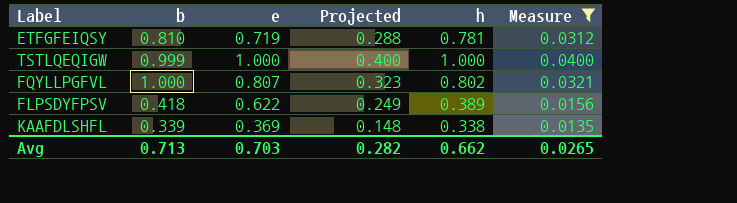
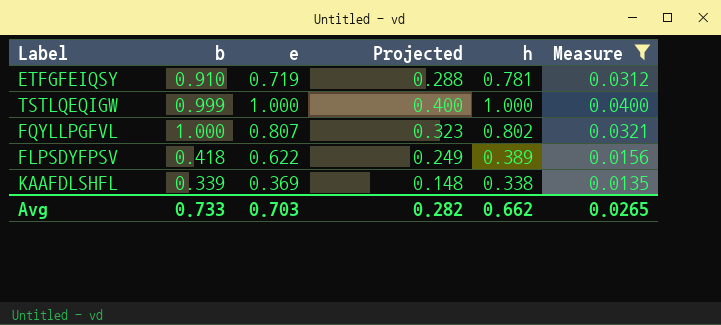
ETFGFEIQSY | b: 0.810 -> 0.910
Avg | b: 0.713 -> 0.733

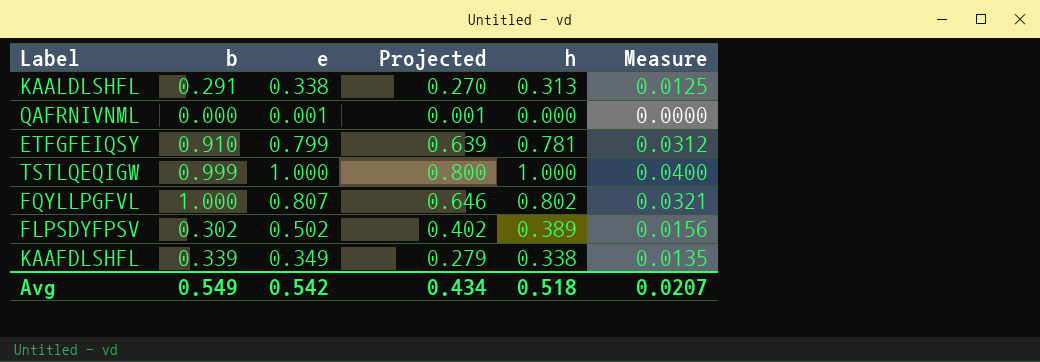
filter: Measure >= 0.0135 -> none
column Projected | formula: [e] * 0.4 -> [e] * 0.8
ETFGFEIQSY | e: 0.719 -> 0.799
FLPSDYFPSV | b: 0.418 -> 0.302
FLPSDYFPSV | e: 0.622 -> 0.502
KAAFDLSHFL | e: 0.369 -> 0.349
Avg | b: 0.733 -> 0.549
Avg | e: 0.703 -> 0.542
Avg | Projected: 0.282 -> 0.434
Avg | h: 0.662 -> 0.518
Avg | Measure: 0.0265 -> 0.0207

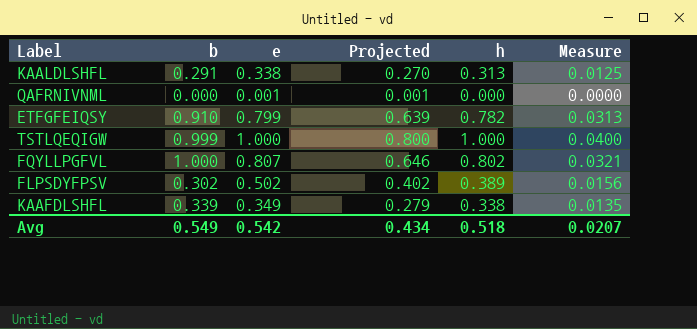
ETFGFEIQSY | h: 0.781 -> 0.782
ETFGFEIQSY | Measure: 0.0312 -> 0.0313

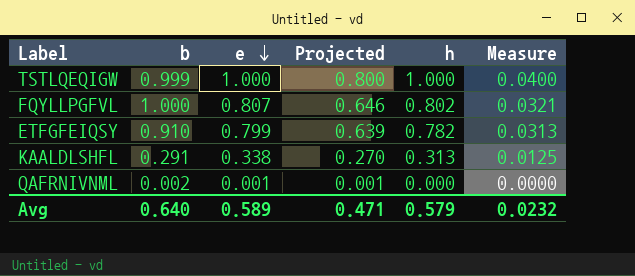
row order: none -> e descending
row FLPSDYFPSV: 0.302 | 0.502 | 0.402 | 0.389 | 0.0156 -> none
row KAAFDLSHFL: 0.339 | 0.349 | 0.279 | 0.338 | 0.0135 -> none
QAFRNIVNML | b: 0.000 -> 0.002
Avg | b: 0.549 -> 0.640
Avg | e: 0.542 -> 0.589
Avg | Projected: 0.434 -> 0.471
Avg | h: 0.518 -> 0.579
Avg | Measure: 0.0207 -> 0.0232

